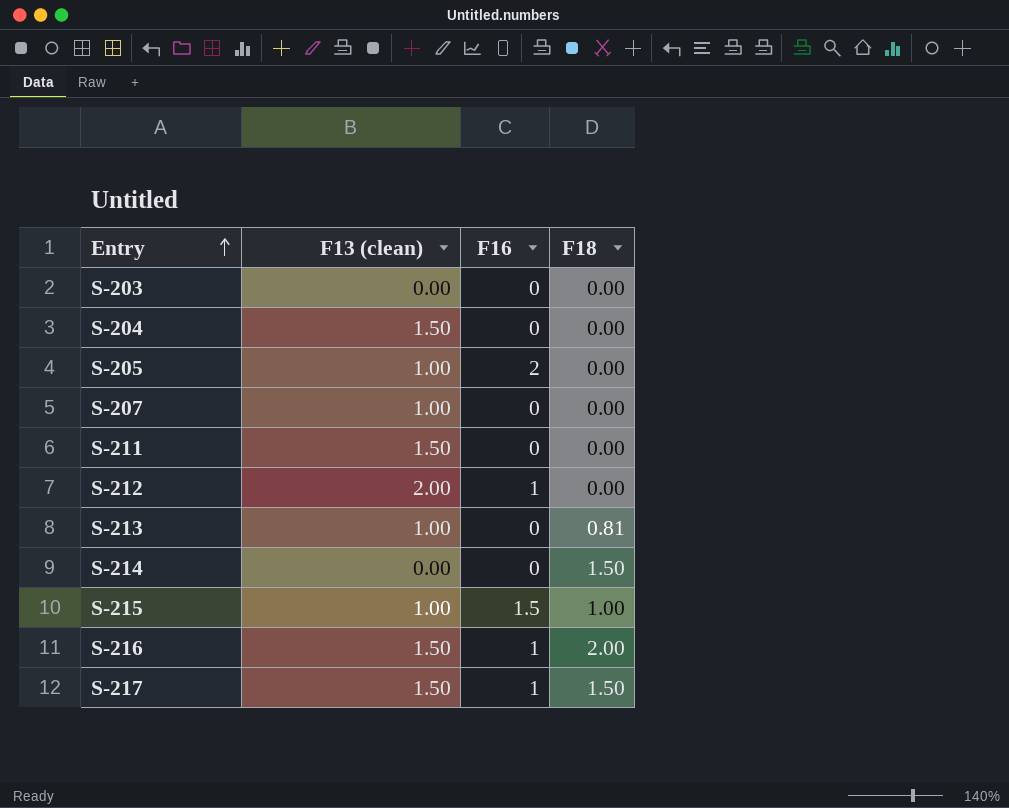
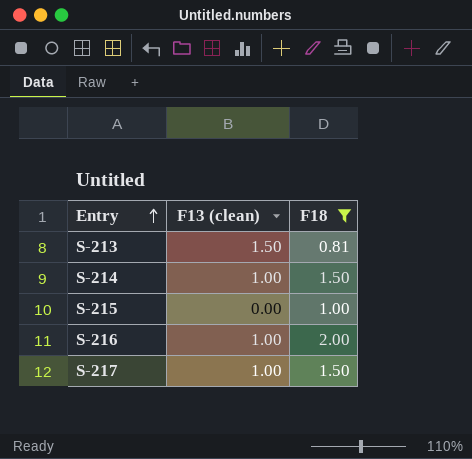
filter: none -> F18 != 0.00
column F16 | position: 3 -> none
S-213 | F13 (clean): 1.00 -> 1.50
S-214 | F13 (clean): 0.00 -> 1.00
S-215 | F13 (clean): 1.00 -> 0.00
S-216 | F13 (clean): 1.50 -> 1.00
S-217 | F13 (clean): 1.50 -> 1.00

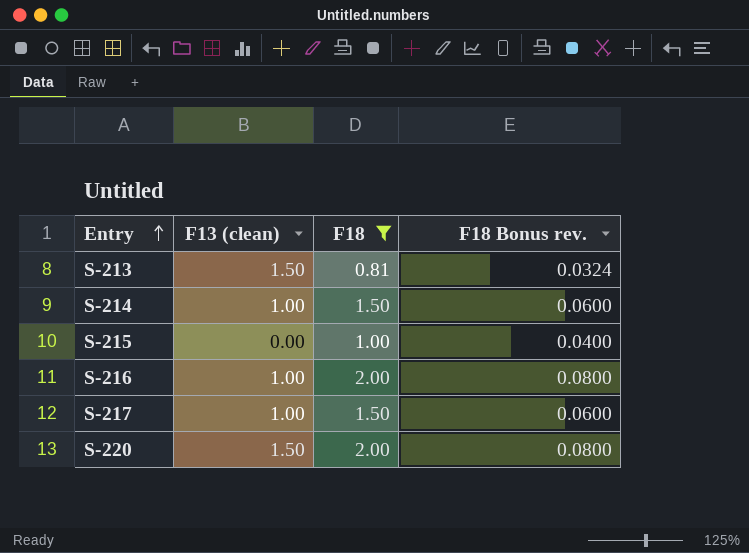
column F18 Bonus rev. | formula: none -> [F18] * 0.04
row S-220: none -> 1.50 | 2.00 | 0.0800

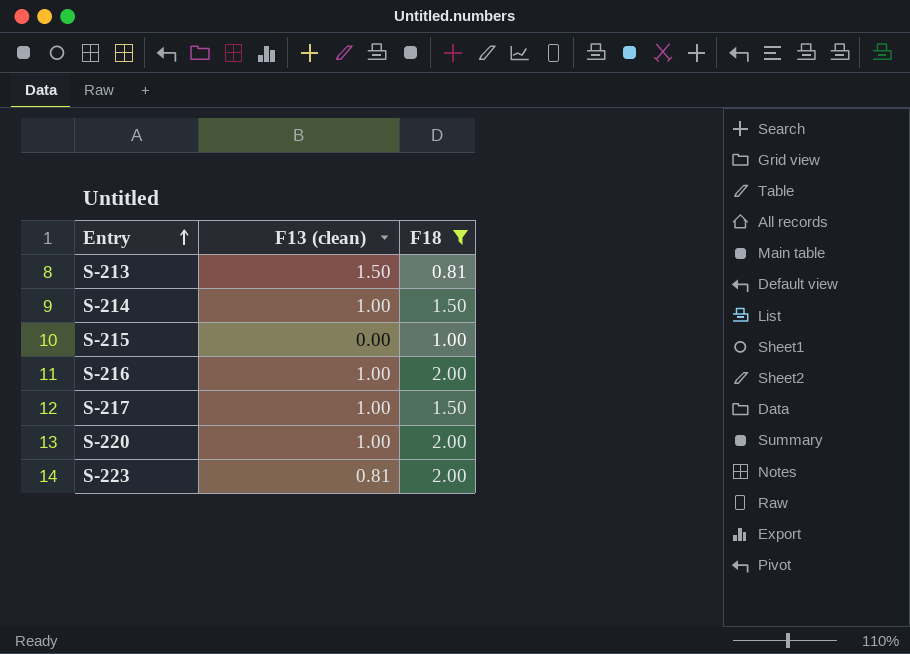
column F18 Bonus rev. | formula: [F18] * 0.04 -> none
S-220 | F13 (clean): 1.50 -> 1.00
row S-223: none -> 0.81 | 2.00

